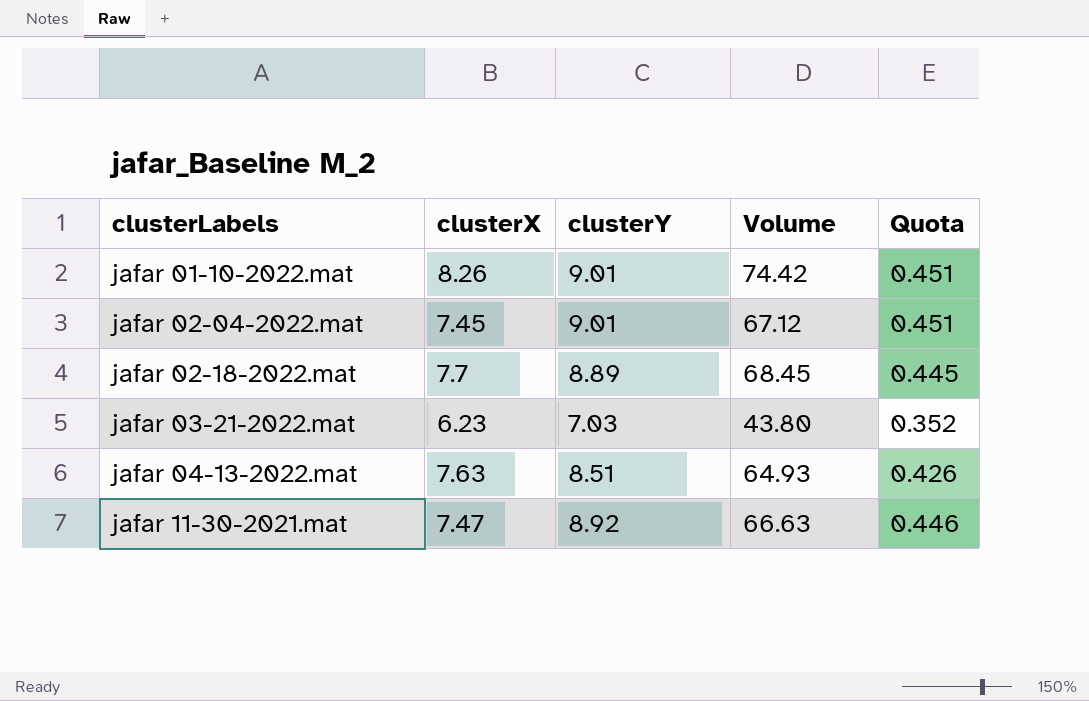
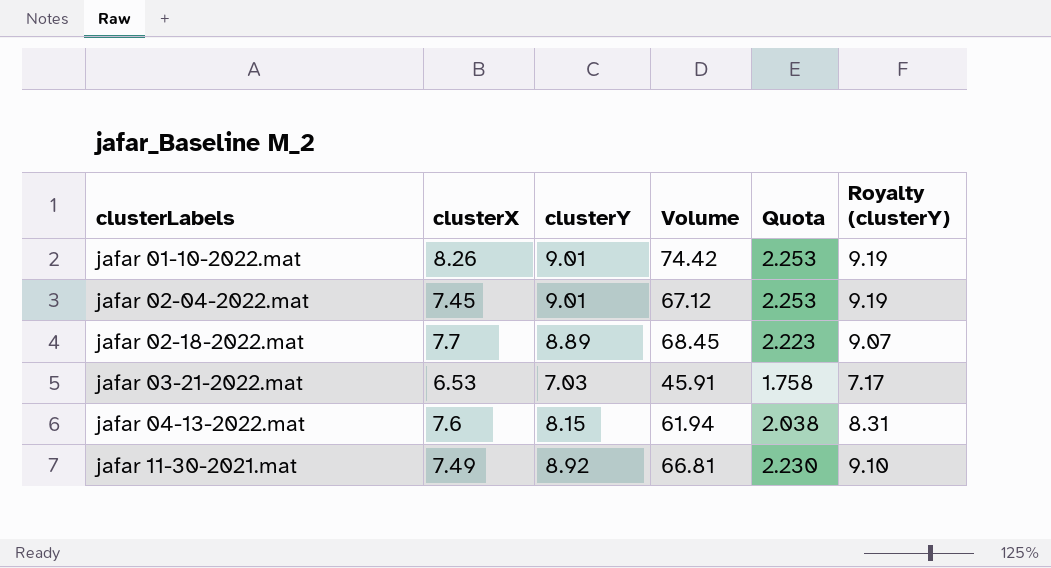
column Quota | formula: [clusterY] * 0.05 -> [clusterY] * 0.25
column Royalty (clusterY) | formula: none -> [clusterY] * 1.02
jafar 03-21-2022.mat | clusterX: 6.23 -> 6.53
jafar 03-21-2022.mat | Volume: 43.80 -> 45.91
jafar 04-13-2022.mat | clusterX: 7.63 -> 7.6
jafar 04-13-2022.mat | clusterY: 8.51 -> 8.15
jafar 04-13-2022.mat | Volume: 64.93 -> 61.94
jafar 11-30-2021.mat | clusterX: 7.47 -> 7.49
jafar 11-30-2021.mat | Volume: 66.63 -> 66.81

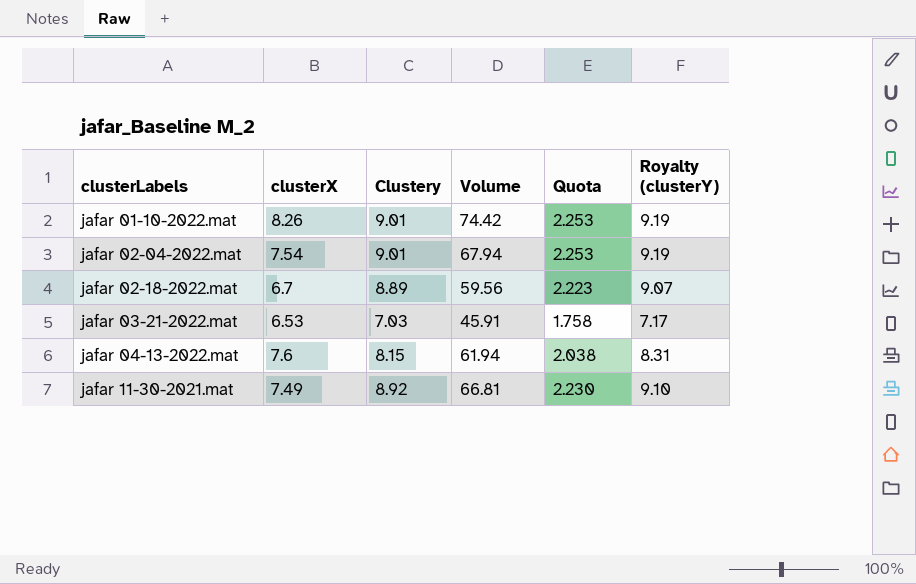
column name: clusterY -> Clustery
jafar 02-04-2022.mat | clusterX: 7.45 -> 7.54
jafar 02-04-2022.mat | Volume: 67.12 -> 67.94
jafar 02-18-2022.mat | clusterX: 7.7 -> 6.7
jafar 02-18-2022.mat | Volume: 68.45 -> 59.56

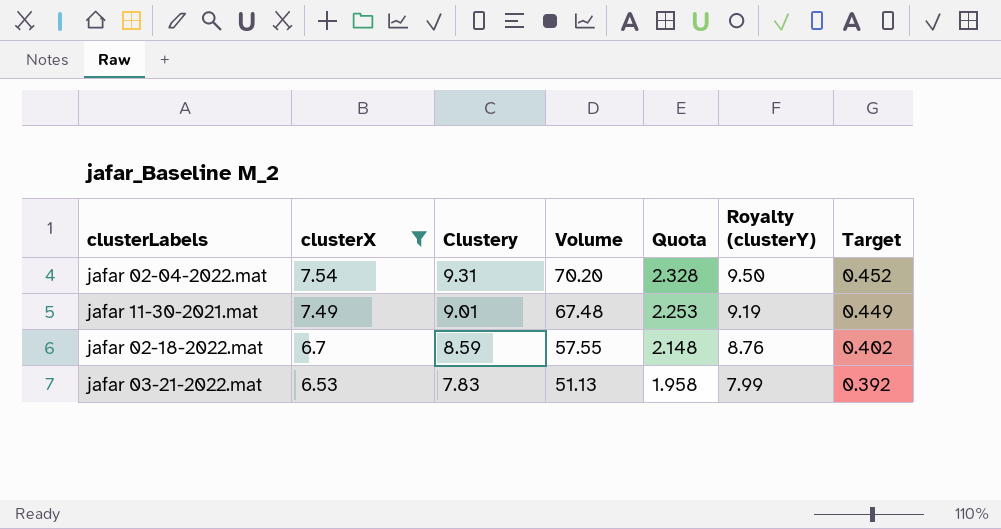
filter: none -> clusterX <= 7.54
row order: clusterLabels ascending -> clusterX descending
column Target | formula: none -> [clusterX] * 0.06
jafar 02-04-2022.mat | Clustery: 9.01 -> 9.31
jafar 02-04-2022.mat | Volume: 67.94 -> 70.20
jafar 02-04-2022.mat | Quota: 2.253 -> 2.328
jafar 02-04-2022.mat | Royalty (clusterY): 9.19 -> 9.50
jafar 11-30-2021.mat | Clustery: 8.92 -> 9.01
jafar 11-30-2021.mat | Volume: 66.81 -> 67.48
jafar 11-30-2021.mat | Quota: 2.230 -> 2.253
jafar 11-30-2021.mat | Royalty (clusterY): 9.10 -> 9.19
jafar 02-18-2022.mat | Clustery: 8.89 -> 8.59
jafar 02-18-2022.mat | Volume: 59.56 -> 57.55
jafar 02-18-2022.mat | Quota: 2.223 -> 2.148
jafar 02-18-2022.mat | Royalty (clusterY): 9.07 -> 8.76
jafar 03-21-2022.mat | Clustery: 7.03 -> 7.83
jafar 03-21-2022.mat | Volume: 45.91 -> 51.13
jafar 03-21-2022.mat | Quota: 1.758 -> 1.958
jafar 03-21-2022.mat | Royalty (clusterY): 7.17 -> 7.99

